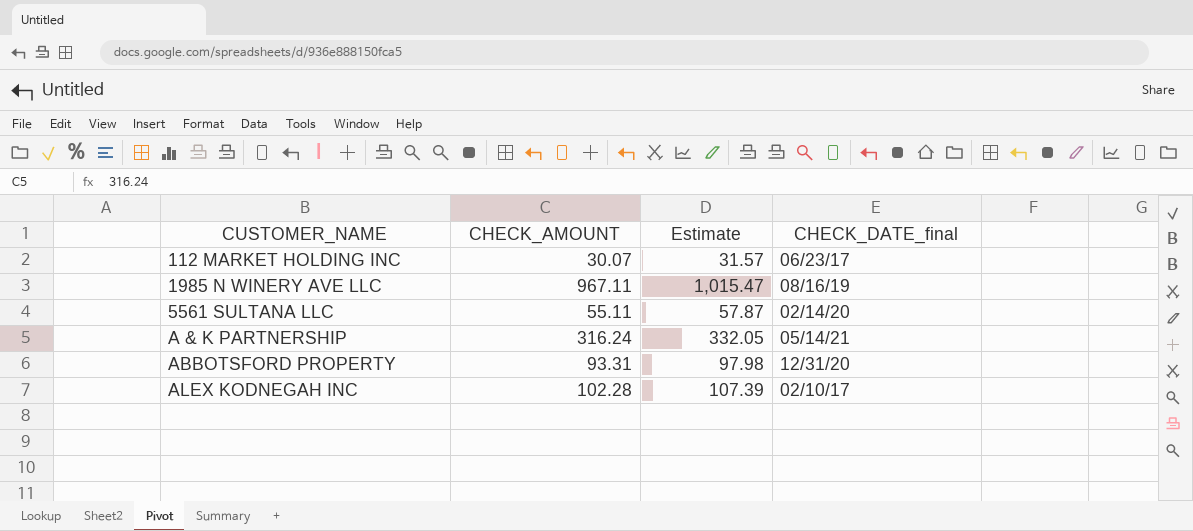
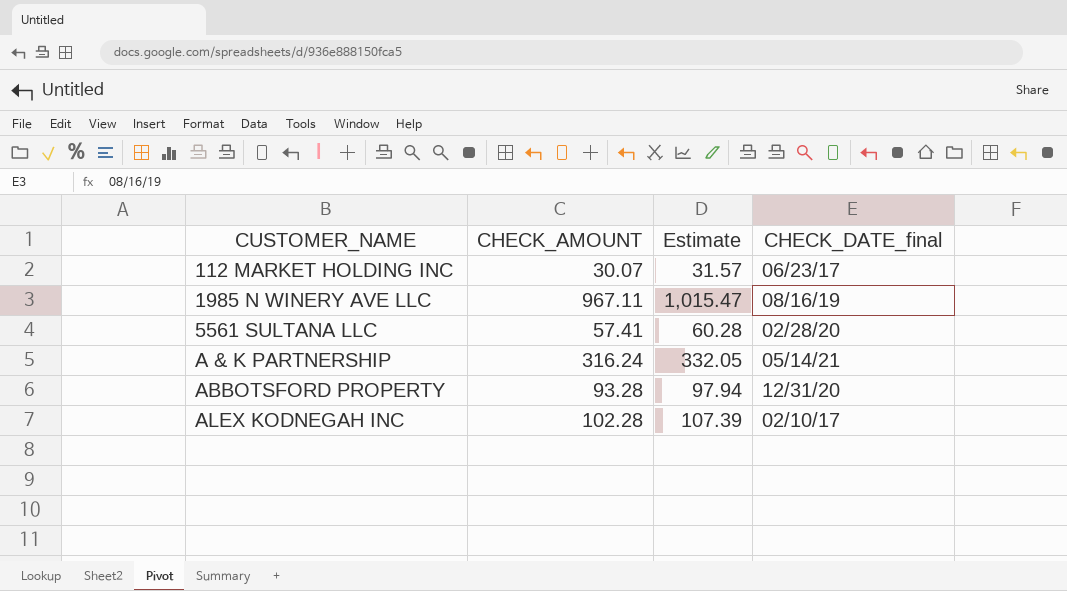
5561 SULTANA LLC | CHECK_AMOUNT: 55.11 -> 57.41
5561 SULTANA LLC | Estimate: 57.87 -> 60.28
5561 SULTANA LLC | CHECK_DATE_final: 02/14/20 -> 02/28/20
ABBOTSFORD PROPERTY | CHECK_AMOUNT: 93.31 -> 93.28
ABBOTSFORD PROPERTY | Estimate: 97.98 -> 97.94

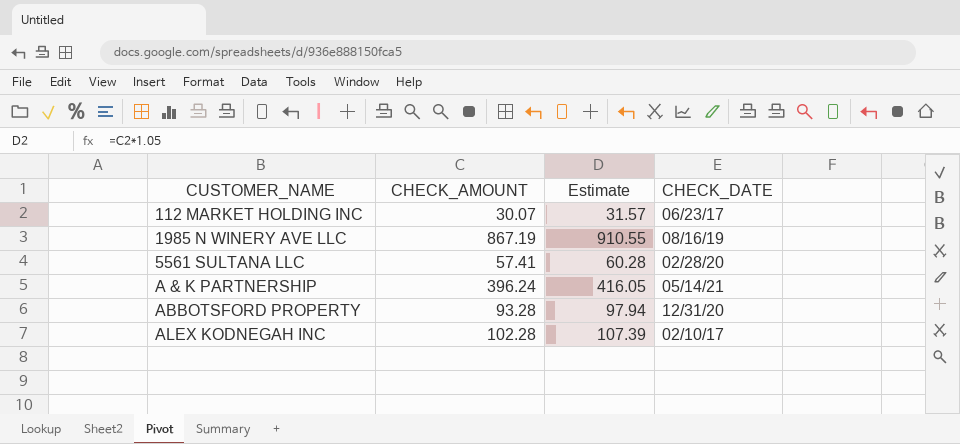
column name: CHECK_DATE_final -> CHECK_DATE
1985 N WINERY AVE LLC | CHECK_AMOUNT: 967.11 -> 867.19
1985 N WINERY AVE LLC | Estimate: 1,015.47 -> 910.55
A & K PARTNERSHIP | CHECK_AMOUNT: 316.24 -> 396.24
A & K PARTNERSHIP | Estimate: 332.05 -> 416.05

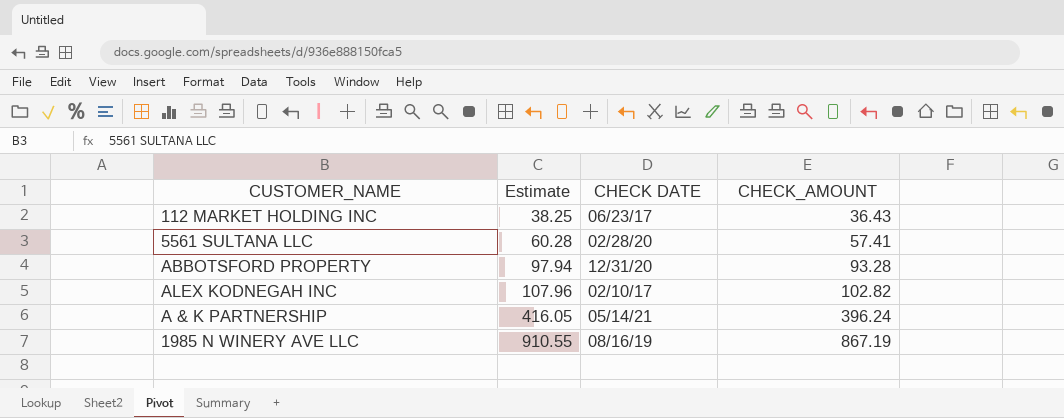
row order: CUSTOMER_NAME ascending -> Estimate ascending
column name: CHECK_DATE -> CHECK DATE
column CHECK_AMOUNT | position: 2 -> 4
112 MARKET HOLDING INC | Estimate: 31.57 -> 38.25
112 MARKET HOLDING INC | CHECK_AMOUNT: 30.07 -> 36.43
ALEX KODNEGAH INC | Estimate: 107.39 -> 107.96
ALEX KODNEGAH INC | CHECK_AMOUNT: 102.28 -> 102.82

